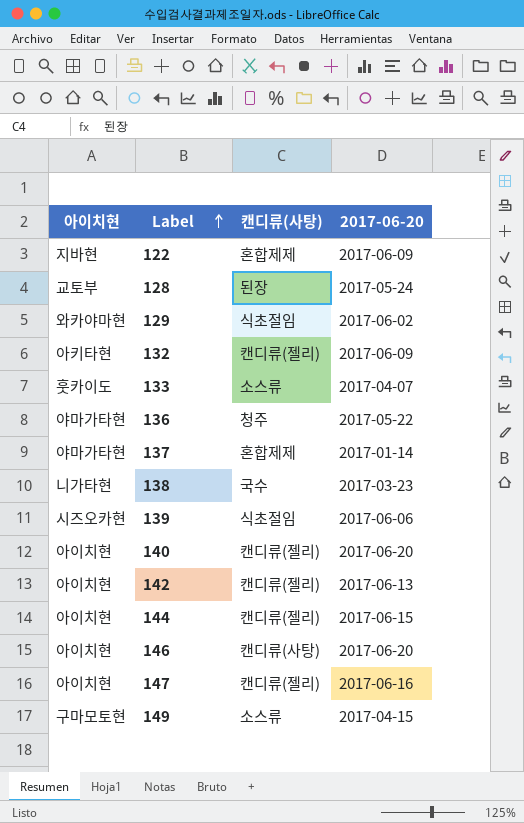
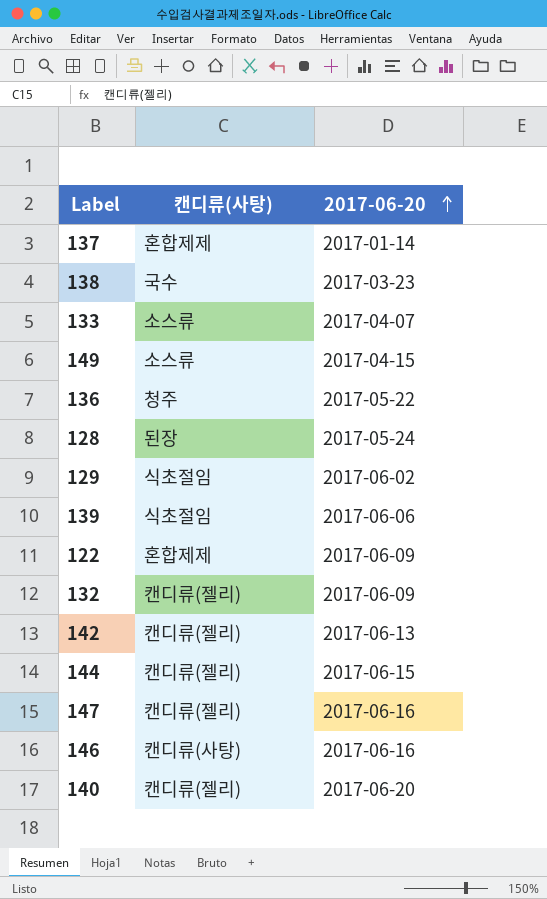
row order: Label ascending -> 2017-06-20 ascending
column 아이치현 | position: 1 -> none
146 | 2017-06-20: 2017-06-20 -> 2017-06-16

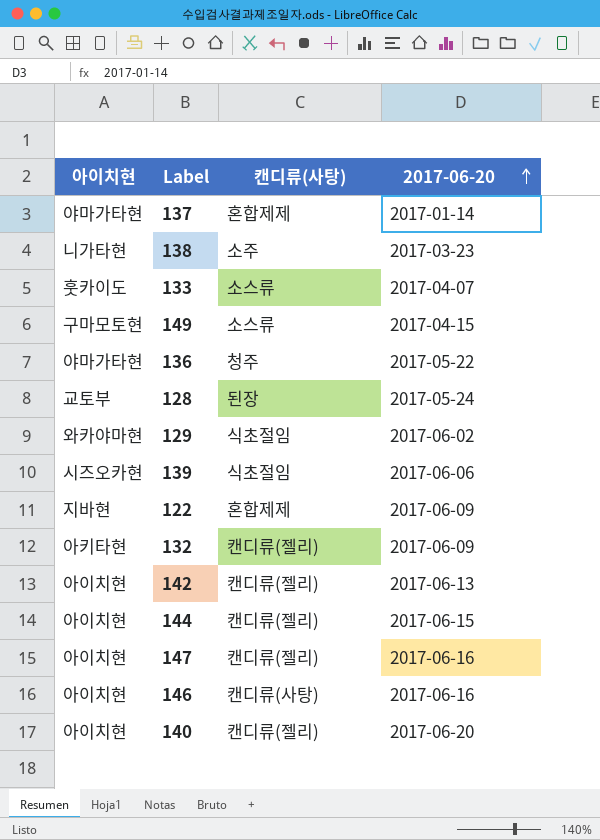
column 아이치현 | position: none -> 1
138 | 캔디류(사탕): 국수 -> 소주

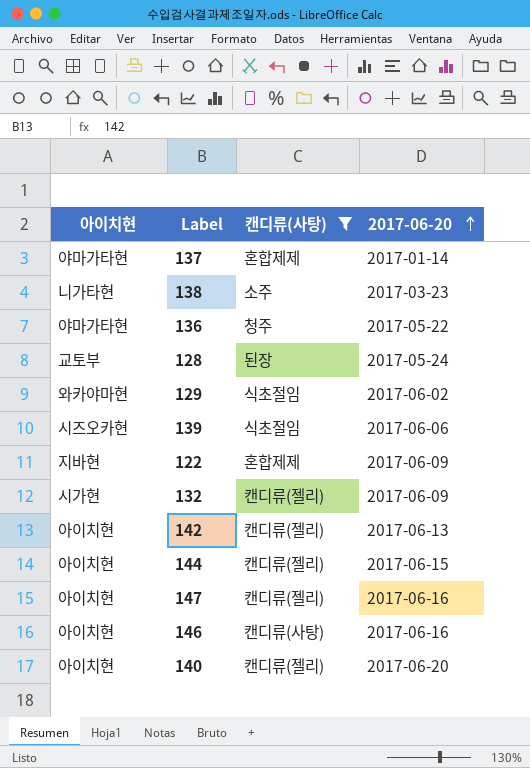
filter: none -> 캔디류(사탕) != 소스류
132 | 아이치현: 아키타현 -> 시가현

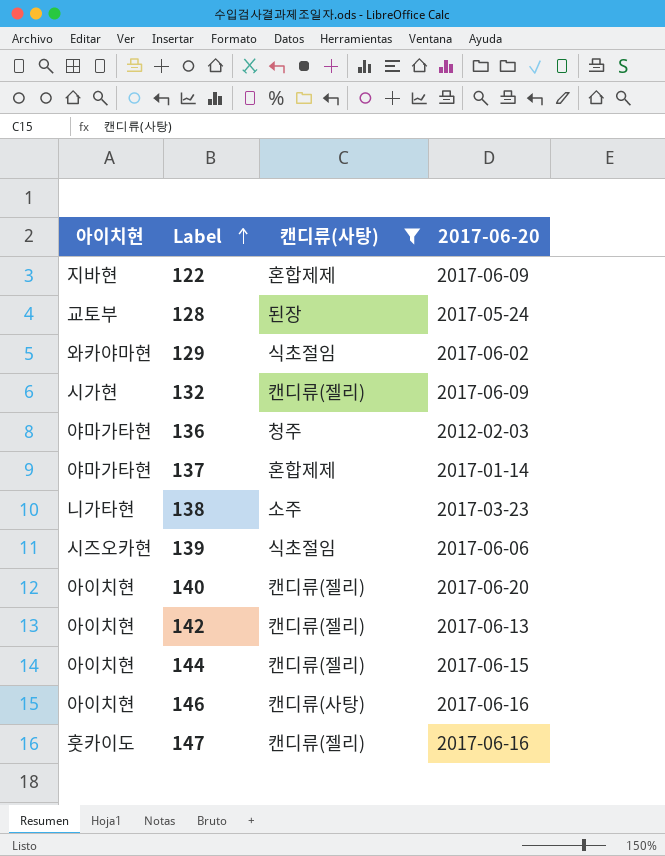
row order: 2017-06-20 ascending -> Label ascending
136 | 2017-06-20: 2017-05-22 -> 2012-02-03
147 | 아이치현: 아이치현 -> 훗카이도

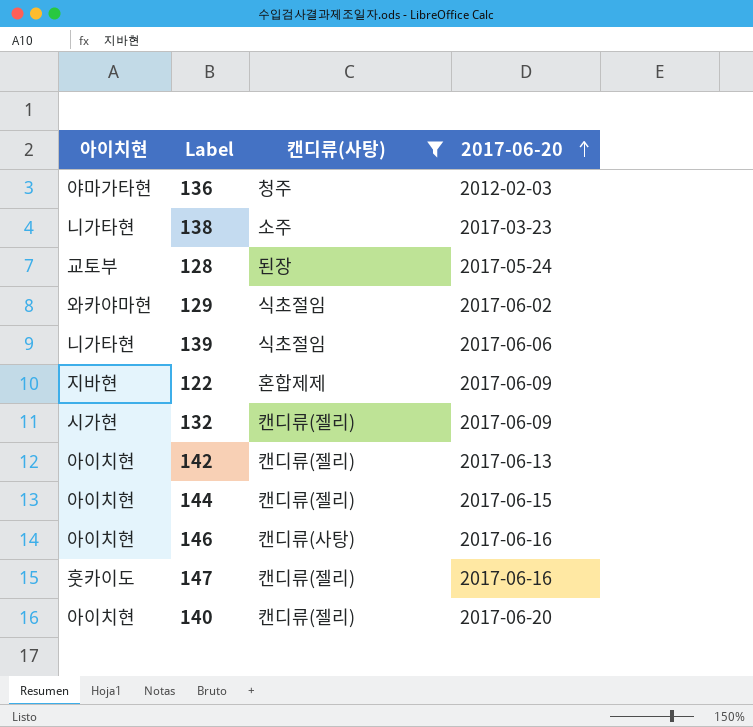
row order: Label ascending -> 2017-06-20 ascending
row 137: 야마가타현 | 혼합제제 | 2017-01-14 -> none
139 | 아이치현: 시즈오카현 -> 니가타현

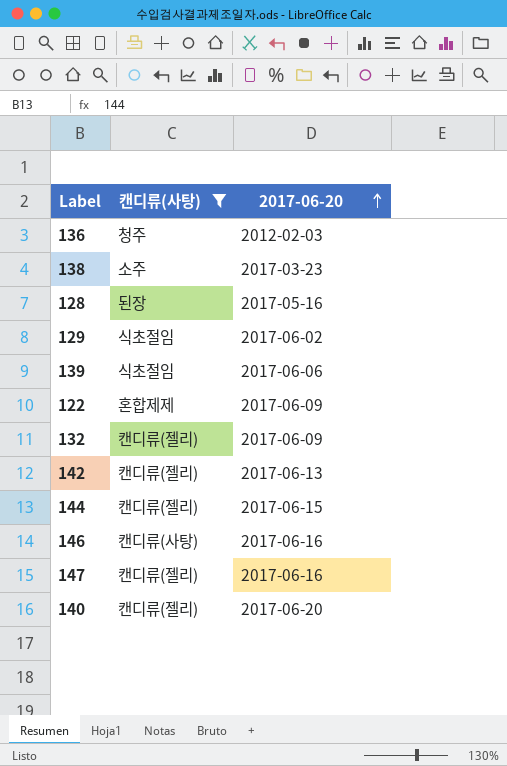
column 아이치현 | position: 1 -> none
128 | 2017-06-20: 2017-05-24 -> 2017-05-16

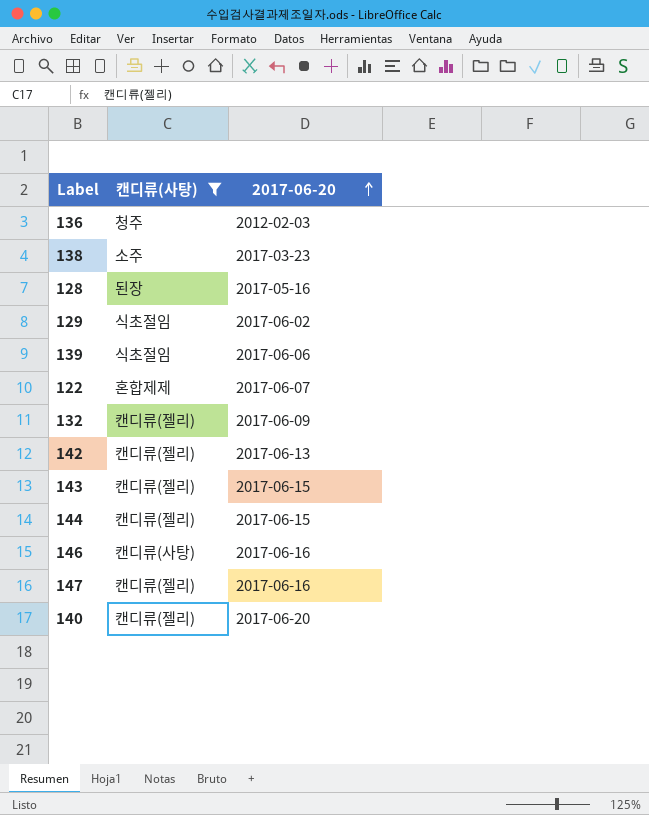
122 | 2017-06-20: 2017-06-09 -> 2017-06-07
row 143: none -> 캔디류(젤리) | 2017-06-15

